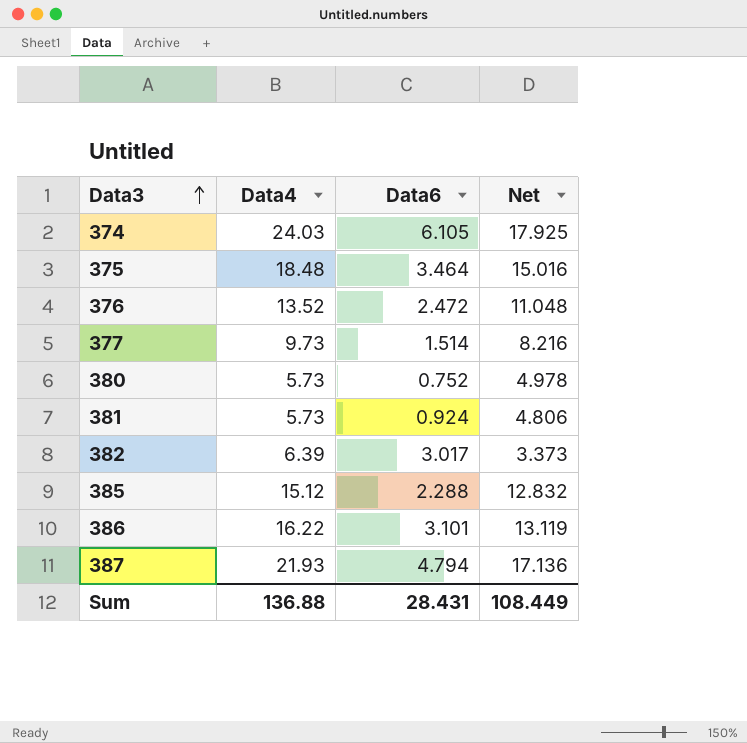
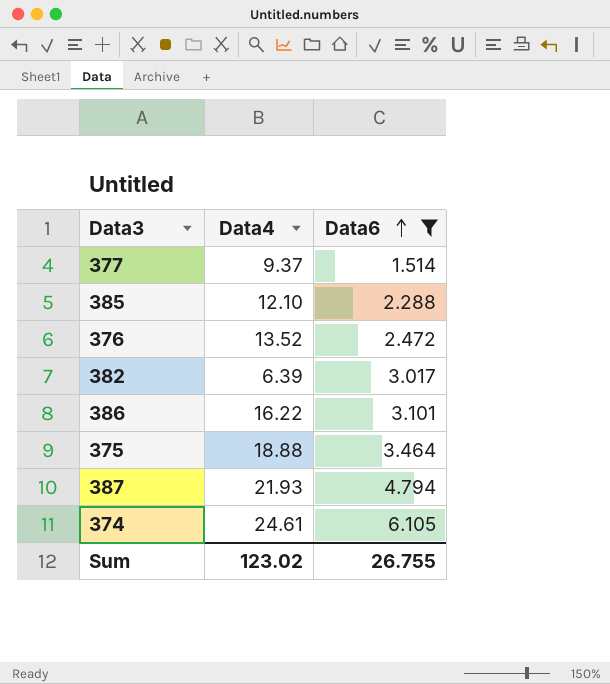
filter: none -> Data6 >= 1.514
row order: Data3 ascending -> Data6 ascending
column Net | formula: [Data4] - [Data6] -> none
377 | Data4: 9.73 -> 9.37
385 | Data4: 15.12 -> 12.10
375 | Data4: 18.48 -> 18.88
374 | Data4: 24.03 -> 24.61
Sum | Data4: 136.88 -> 123.02
Sum | Data6: 28.431 -> 26.755

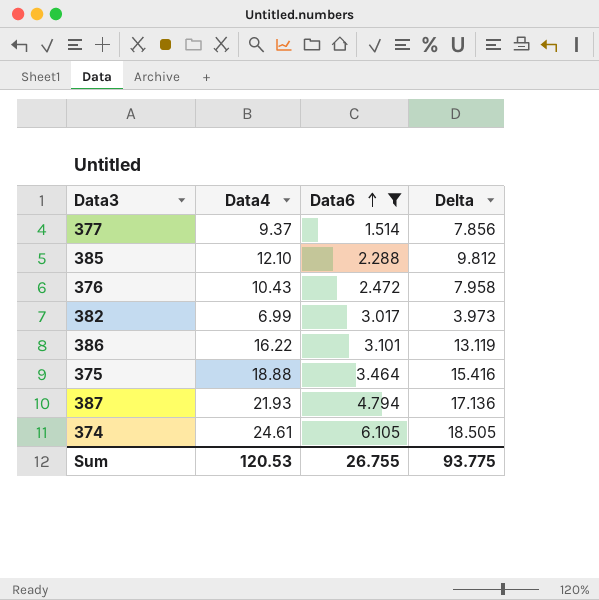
column Delta | formula: none -> [Data4] - [Data6]
376 | Data4: 13.52 -> 10.43
382 | Data4: 6.39 -> 6.99
Sum | Data4: 123.02 -> 120.53

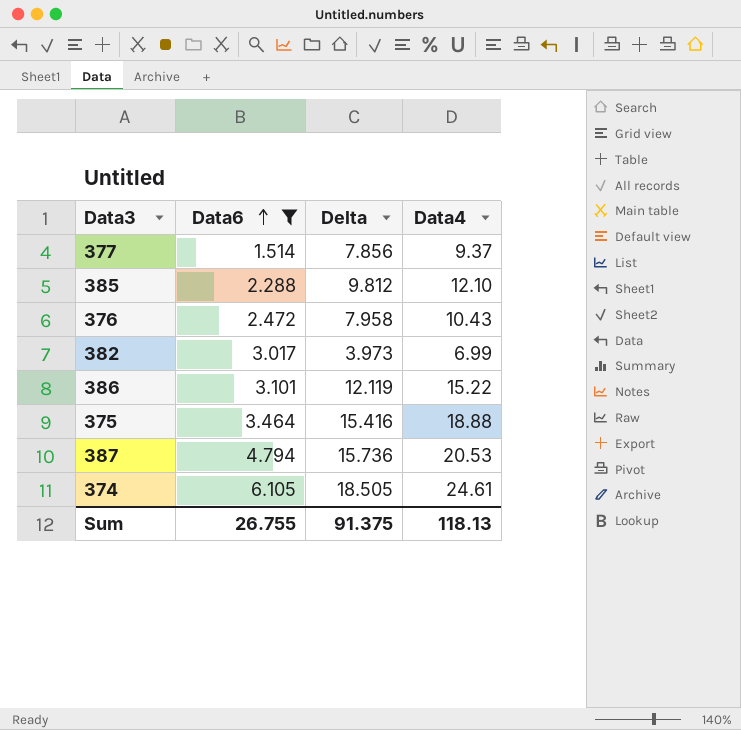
column Data4 | position: 2 -> 4
386 | Delta: 13.119 -> 12.119
386 | Data4: 16.22 -> 15.22
387 | Delta: 17.136 -> 15.736
387 | Data4: 21.93 -> 20.53
Sum | Delta: 93.775 -> 91.375
Sum | Data4: 120.53 -> 118.13

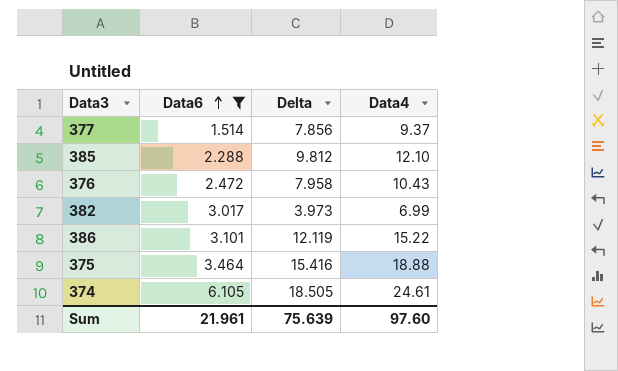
row 387: 4.794 | 15.736 | 20.53 -> none
Sum | Data6: 26.755 -> 21.961
Sum | Delta: 91.375 -> 75.639
Sum | Data4: 118.13 -> 97.60

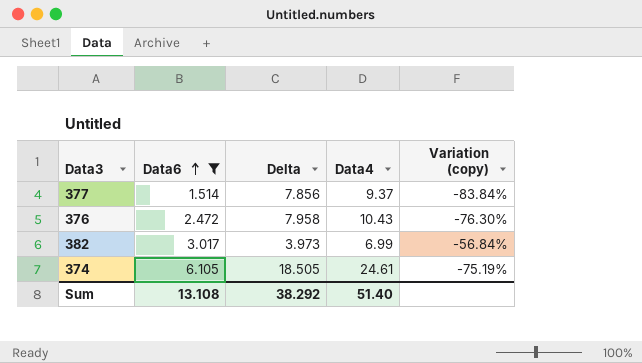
column Variation (copy) | formula: none -> ([Data6] - [Data4]) / [Data4]
row 385: 2.288 | 9.812 | 12.10 -> none
row 386: 3.101 | 12.119 | 15.22 -> none
row 375: 3.464 | 15.416 | 18.88 -> none
Sum | Data6: 21.961 -> 13.108
Sum | Delta: 75.639 -> 38.292
Sum | Data4: 97.60 -> 51.40

